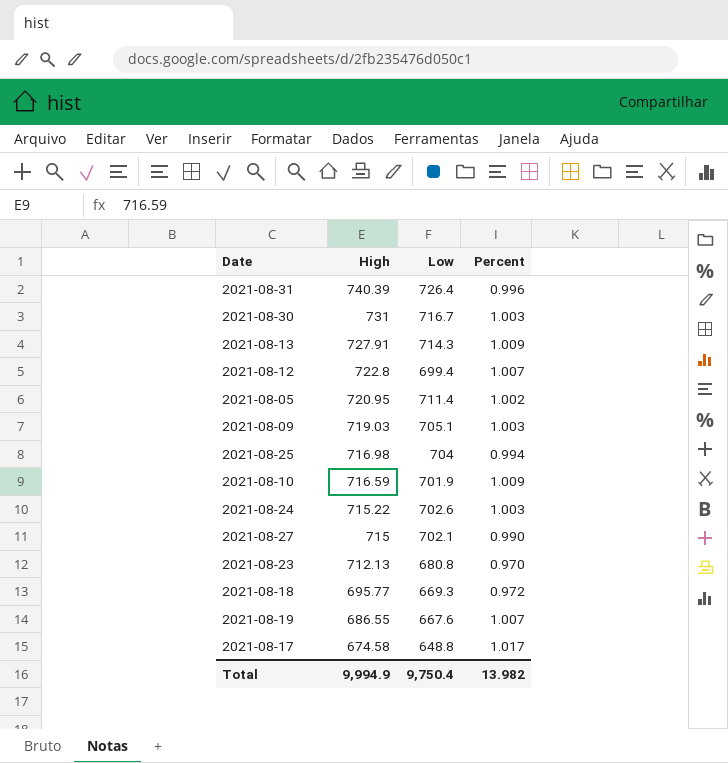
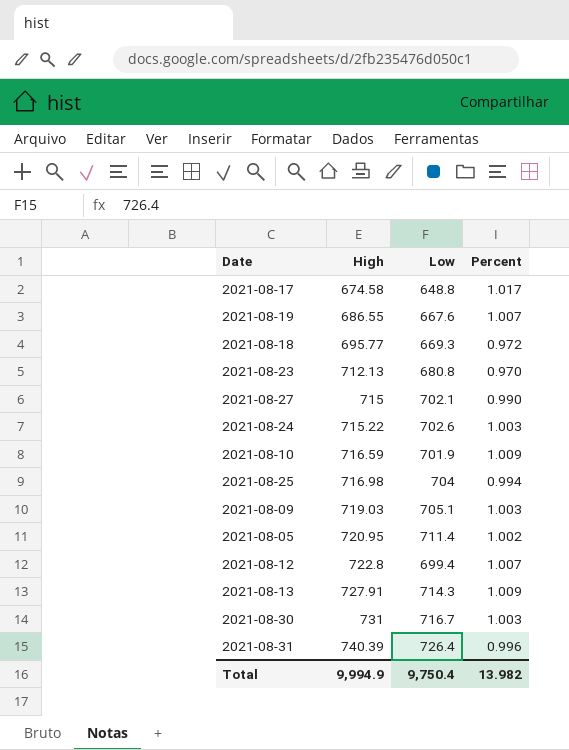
row order: High descending -> High ascending

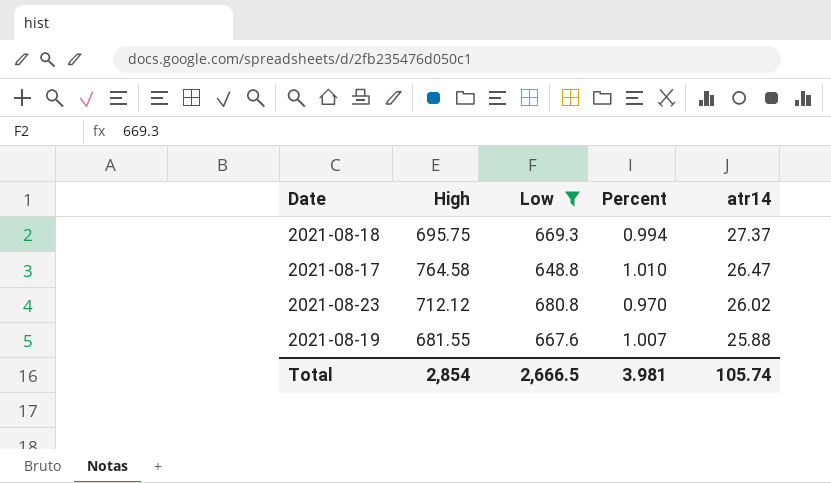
filter: none -> Low <= 680.8
row order: High ascending -> atr14 descending
column atr14 | position: none -> 5
2021-08-18 | High: 695.77 -> 695.75
2021-08-18 | Percent: 0.972 -> 0.994
2021-08-17 | High: 674.58 -> 764.58
2021-08-17 | Percent: 1.017 -> 1.010
2021-08-23 | High: 712.13 -> 712.12
2021-08-19 | High: 686.55 -> 681.55
Total | High: 9,994.9 -> 2,854
Total | Low: 9,750.4 -> 2,666.5
Total | Percent: 13.982 -> 3.981

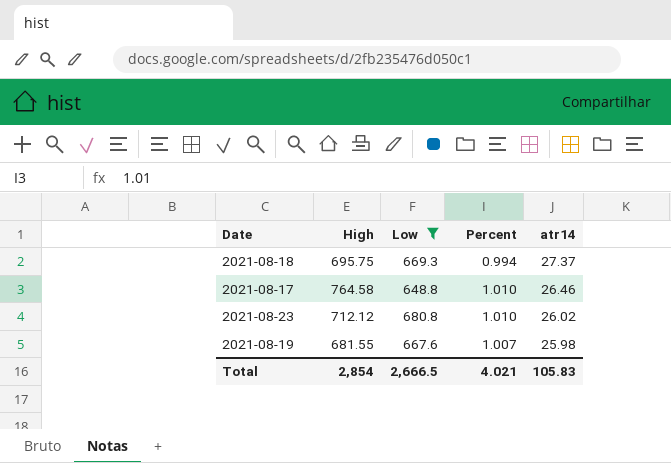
2021-08-17 | atr14: 26.47 -> 26.46
2021-08-23 | Percent: 0.970 -> 1.010
2021-08-19 | atr14: 25.88 -> 25.98
Total | Percent: 3.981 -> 4.021
Total | atr14: 105.74 -> 105.83

